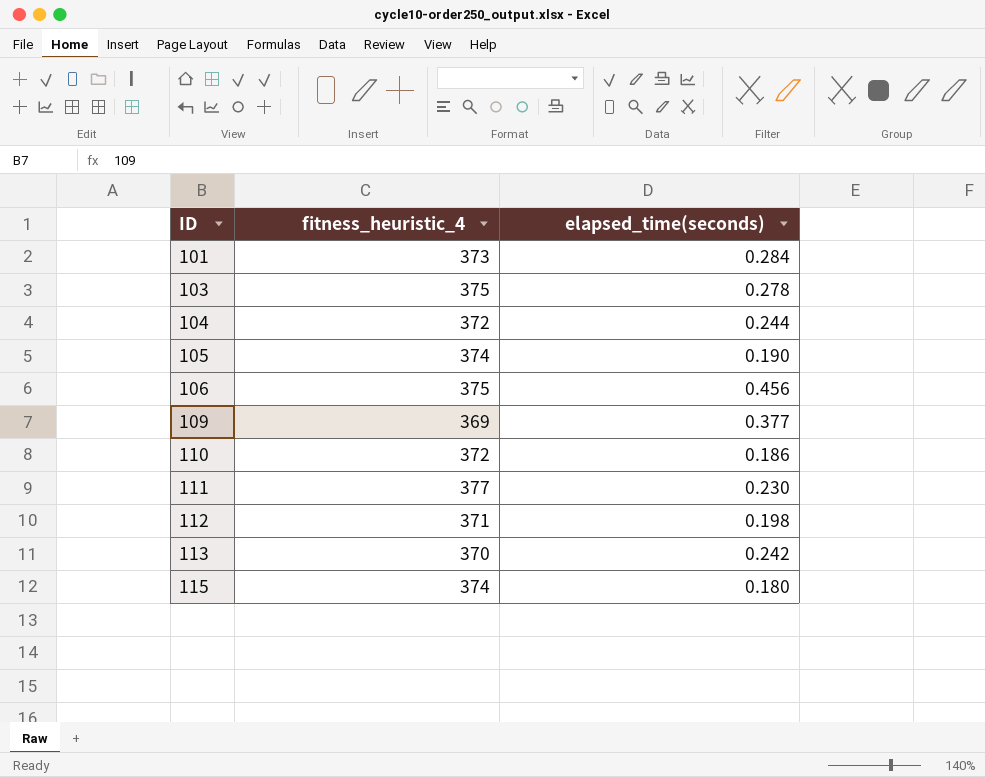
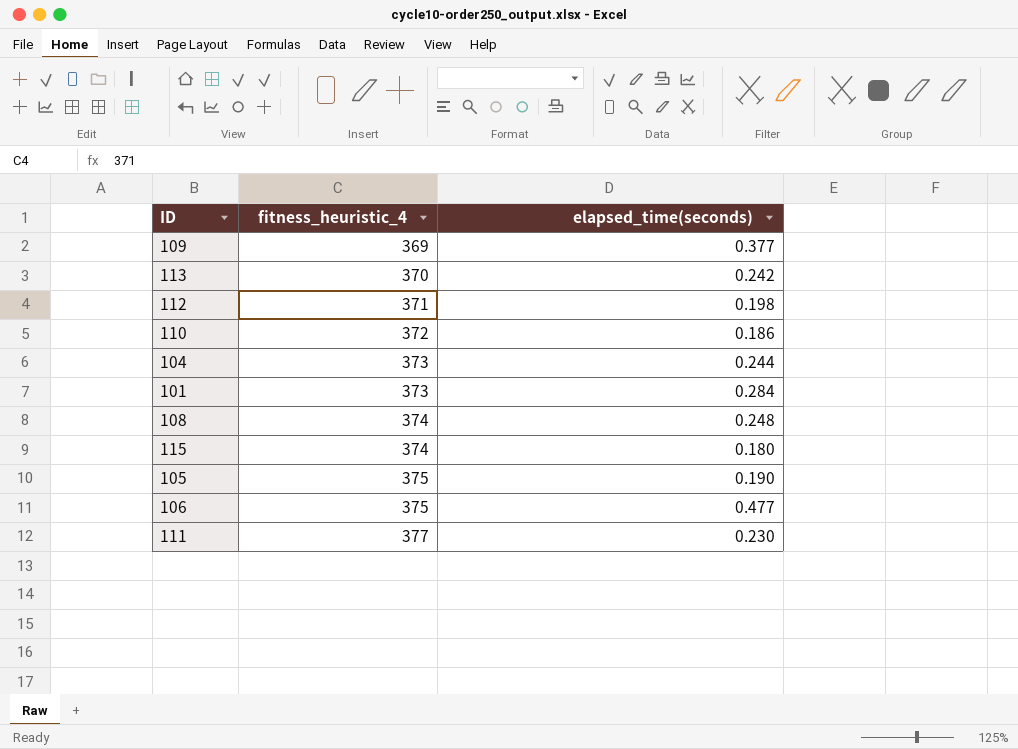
row order: ID ascending -> fitness_heuristic_4 ascending
row 103: 375 | 0.278 -> none
104 | fitness_heuristic_4: 372 -> 373
row 108: none -> 374 | 0.248
105 | fitness_heuristic_4: 374 -> 375
106 | elapsed_time(seconds): 0.456 -> 0.477

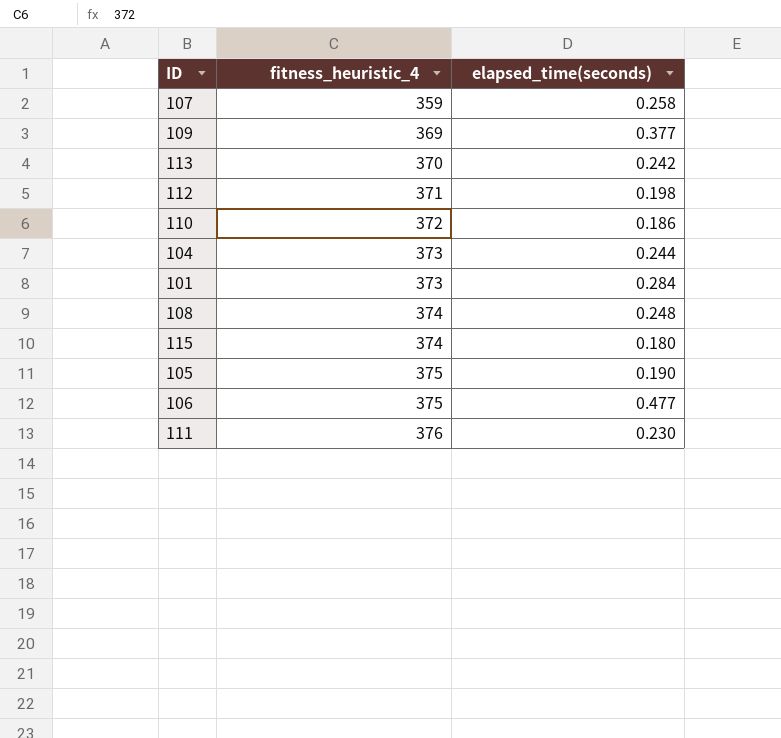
row 107: none -> 359 | 0.258
111 | fitness_heuristic_4: 377 -> 376

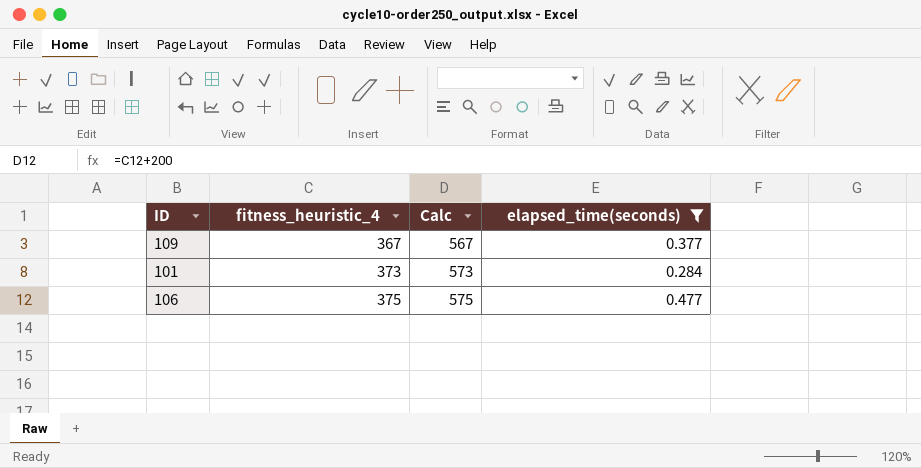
filter: none -> elapsed_time(seconds) >= 0.284
column Calc | formula: none -> [fitness_heuristic_4] + 200
109 | fitness_heuristic_4: 369 -> 367

